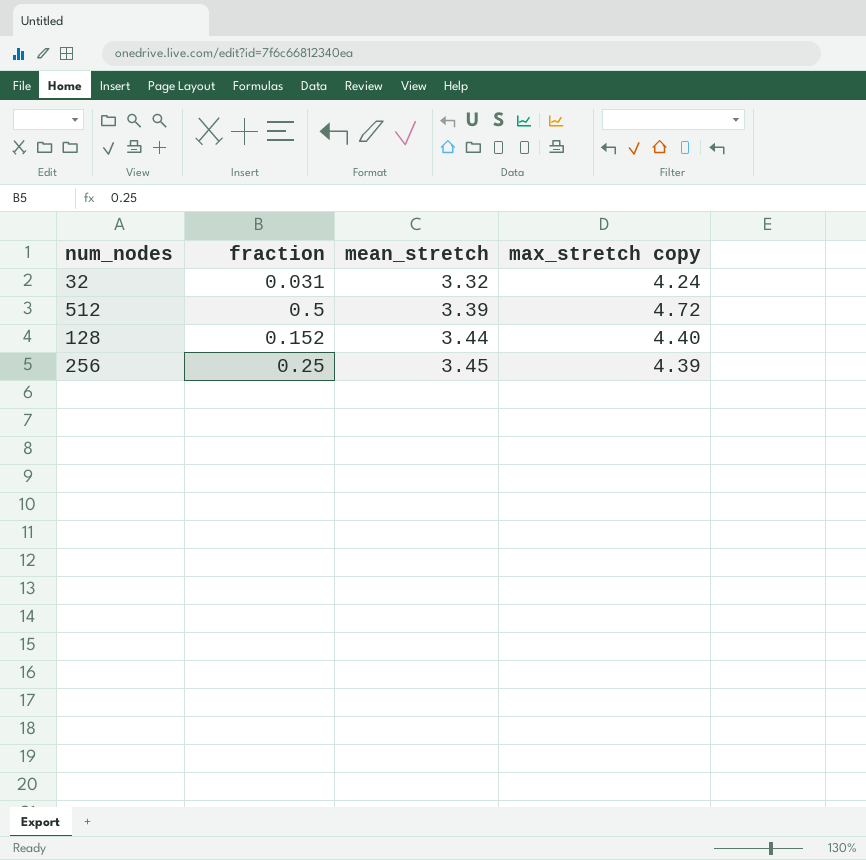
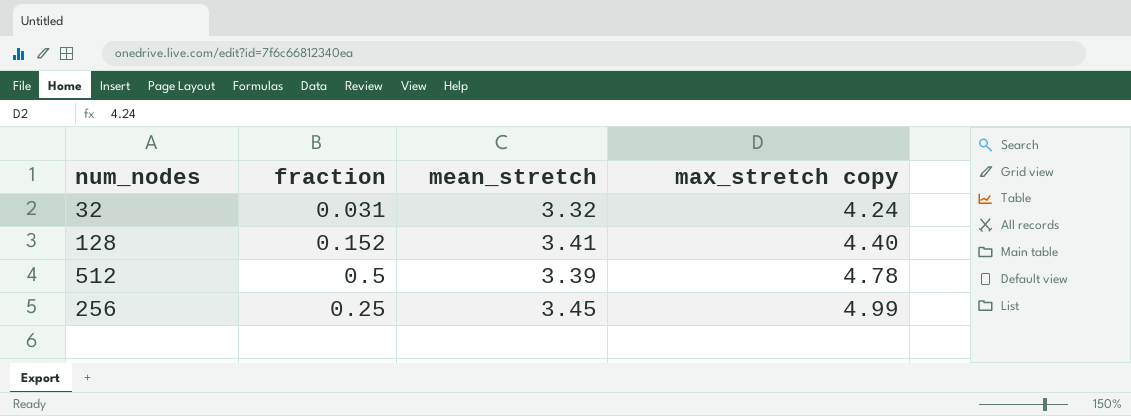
row order: mean_stretch ascending -> max_stretch copy ascending
128 | mean_stretch: 3.44 -> 3.41
512 | max_stretch copy: 4.72 -> 4.78
256 | max_stretch copy: 4.39 -> 4.99

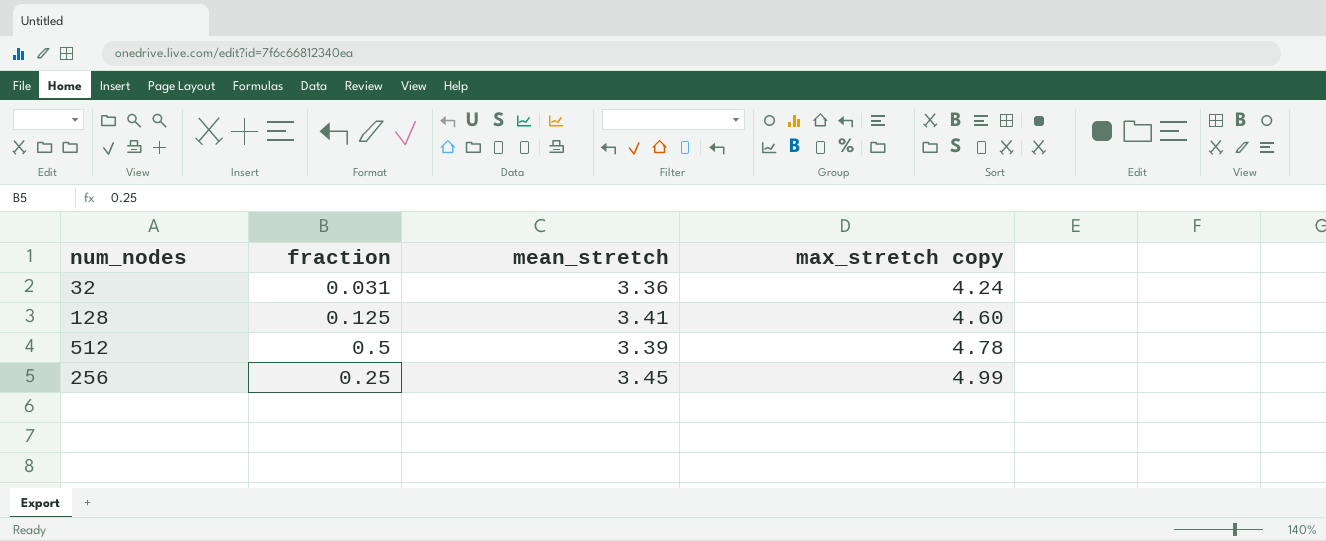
32 | mean_stretch: 3.32 -> 3.36
128 | fraction: 0.152 -> 0.125
128 | max_stretch copy: 4.40 -> 4.60

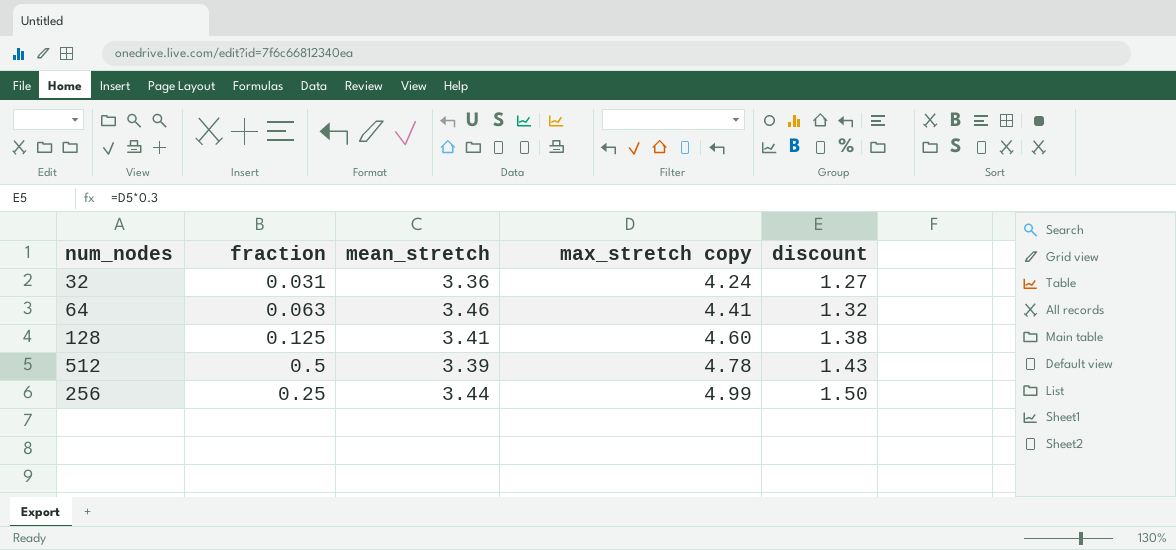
column discount | formula: none -> [max_stretch copy] * 0.3
row 64: none -> 0.063 | 3.46 | 4.41 | 1.32
256 | mean_stretch: 3.45 -> 3.44

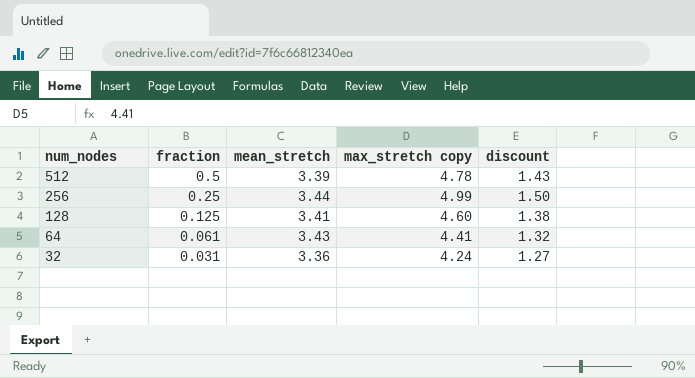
row order: max_stretch copy ascending -> num_nodes descending
64 | fraction: 0.063 -> 0.061
64 | mean_stretch: 3.46 -> 3.43

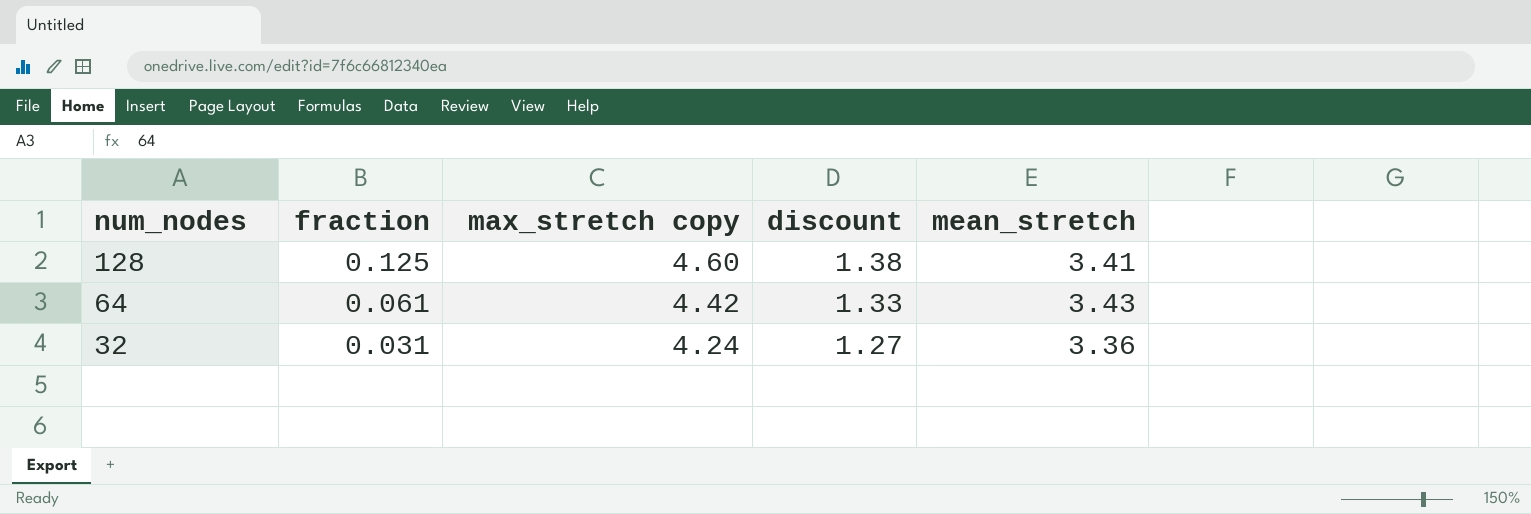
column mean_stretch | position: 3 -> 5
row 512: 0.5 | 3.39 | 4.78 | 1.43 -> none
row 256: 0.25 | 3.44 | 4.99 | 1.50 -> none
64 | max_stretch copy: 4.41 -> 4.42
64 | discount: 1.32 -> 1.33

